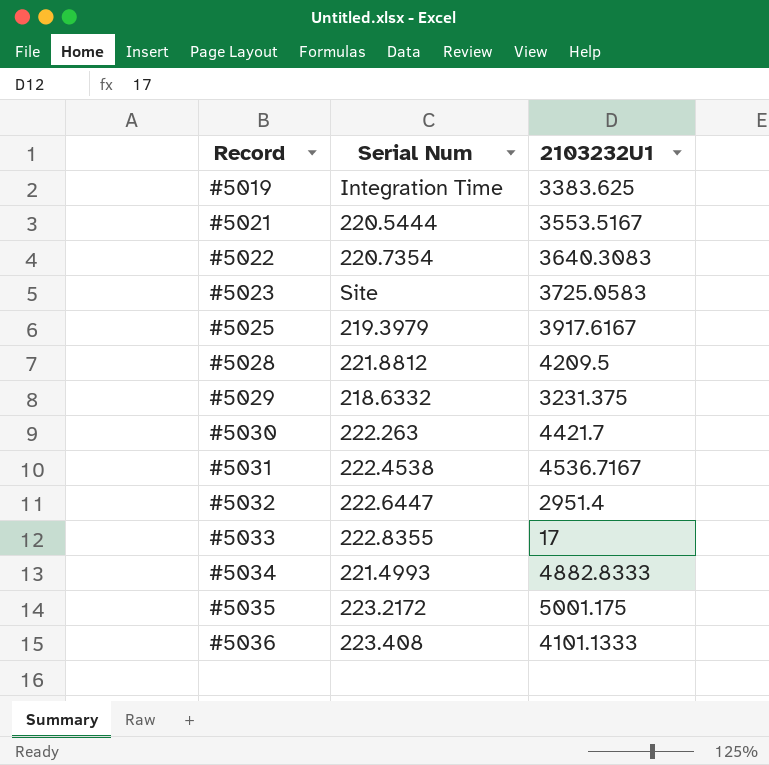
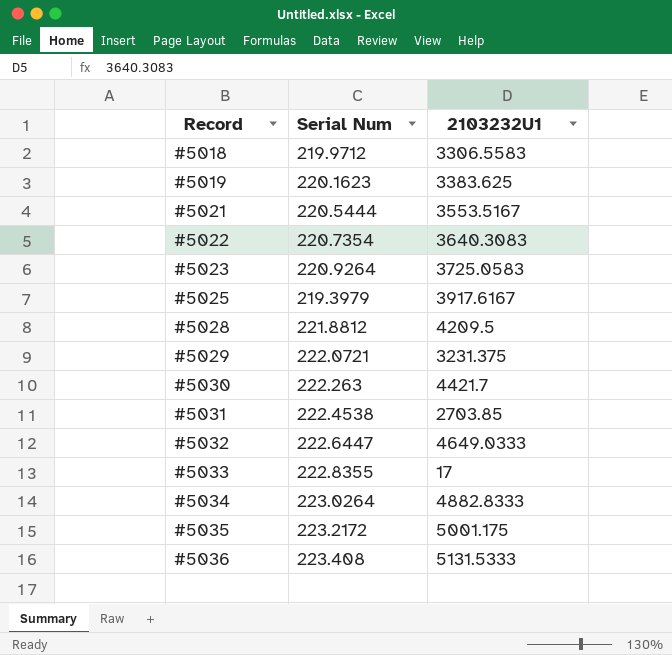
row #5018: none -> 219.9712 | 3306.5583
#5019 | Serial Num: Integration Time -> 220.1623
#5023 | Serial Num: Site -> 220.9264
#5029 | Serial Num: 218.6332 -> 222.0721
#5031 | 2103232U1: 4536.7167 -> 2703.85
#5032 | 2103232U1: 2951.4 -> 4649.0333
#5034 | Serial Num: 221.4993 -> 223.0264
#5036 | 2103232U1: 4101.1333 -> 5131.5333

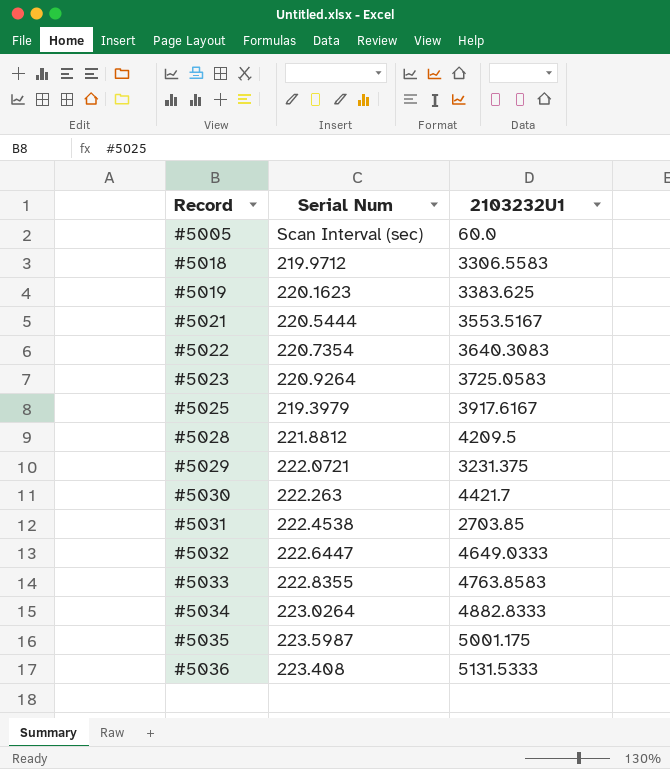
row #5005: none -> Scan Interval (sec) | 60.0
#5033 | 2103232U1: 17 -> 4763.8583
#5035 | Serial Num: 223.2172 -> 223.5987

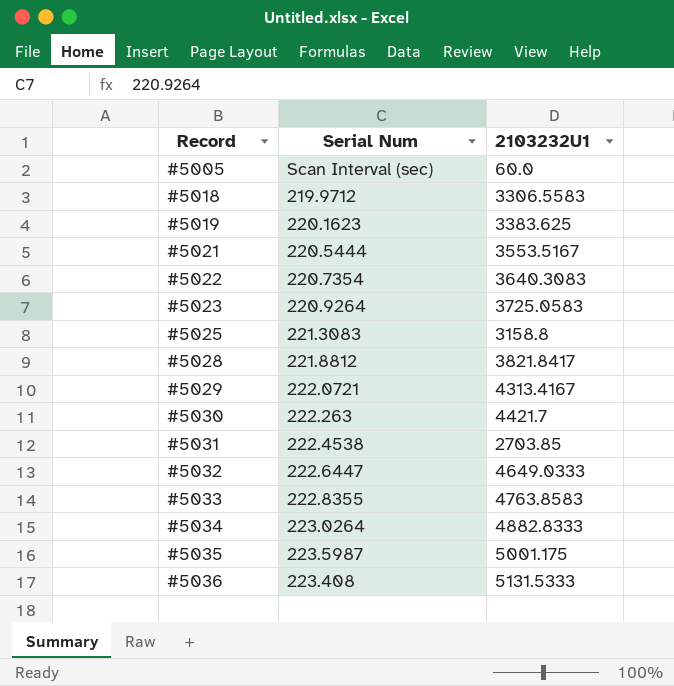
#5025 | Serial Num: 219.3979 -> 221.3083
#5025 | 2103232U1: 3917.6167 -> 3158.8
#5028 | 2103232U1: 4209.5 -> 3821.8417
#5029 | 2103232U1: 3231.375 -> 4313.4167

